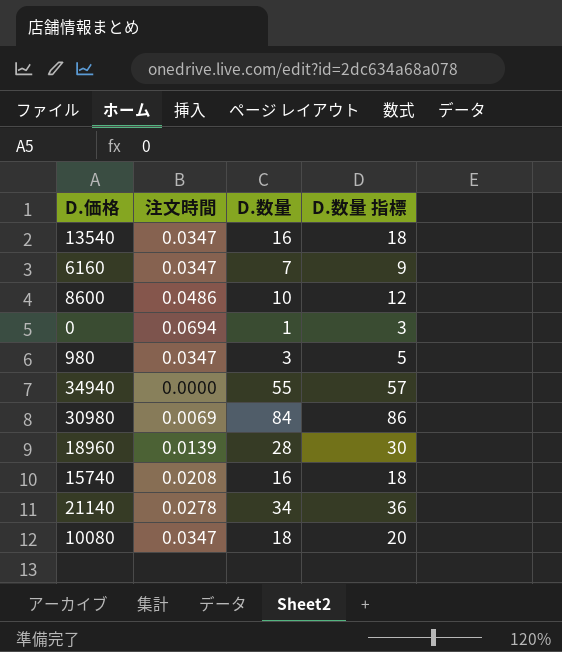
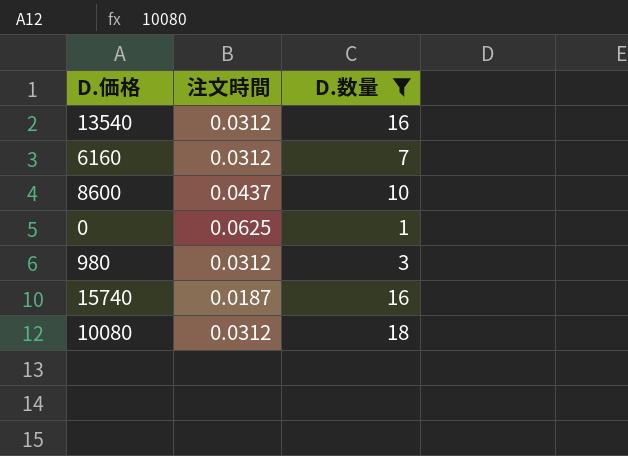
filter: none -> D.数量 <= 18
column D.数量 指標 | formula: [D.数量] + 2 -> none
13540 | 注文時間: 0.0347 -> 0.0312
6160 | 注文時間: 0.0347 -> 0.0312
8600 | 注文時間: 0.0486 -> 0.0437
0 | 注文時間: 0.0694 -> 0.0625
980 | 注文時間: 0.0347 -> 0.0312
15740 | 注文時間: 0.0208 -> 0.0187
10080 | 注文時間: 0.0347 -> 0.0312

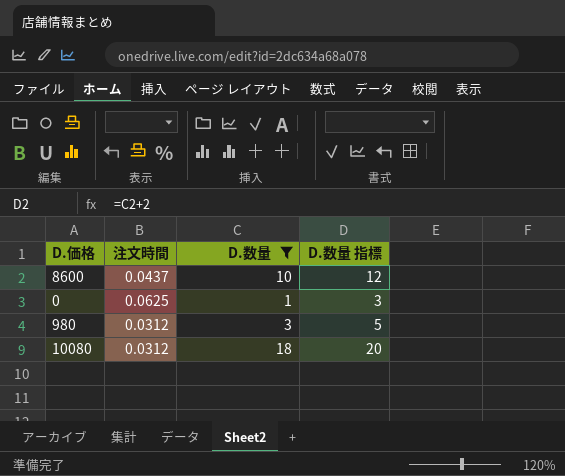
column D.数量 指標 | formula: none -> [D.数量] + 2
row 13540: 0.0312 | 16 -> none
row 6160: 0.0312 | 7 -> none
row 15740: 0.0187 | 16 -> none

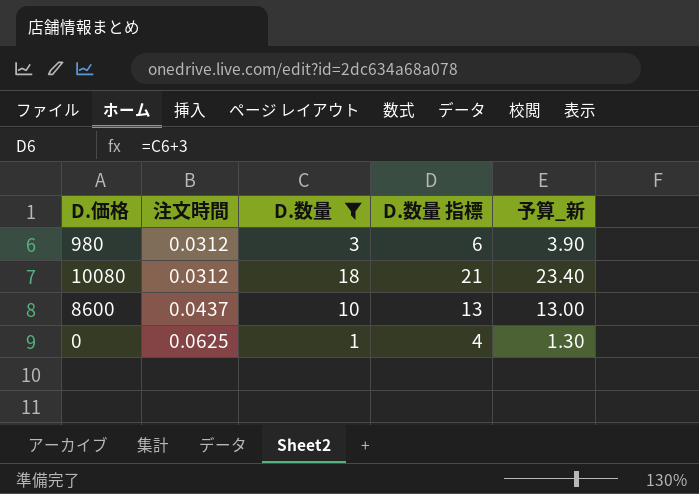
row order: none -> 注文時間 ascending
column D.数量 指標 | formula: [D.数量] + 2 -> [D.数量] + 3
column 予算_新 | formula: none -> [D.数量] * 1.3

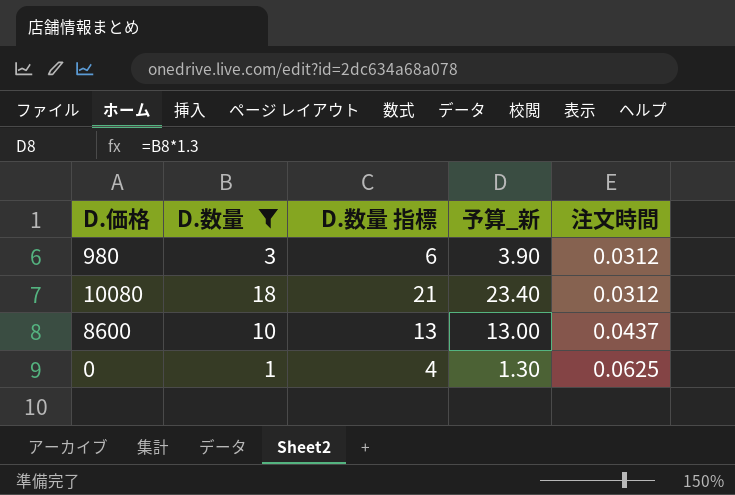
column 注文時間 | position: 2 -> 5

